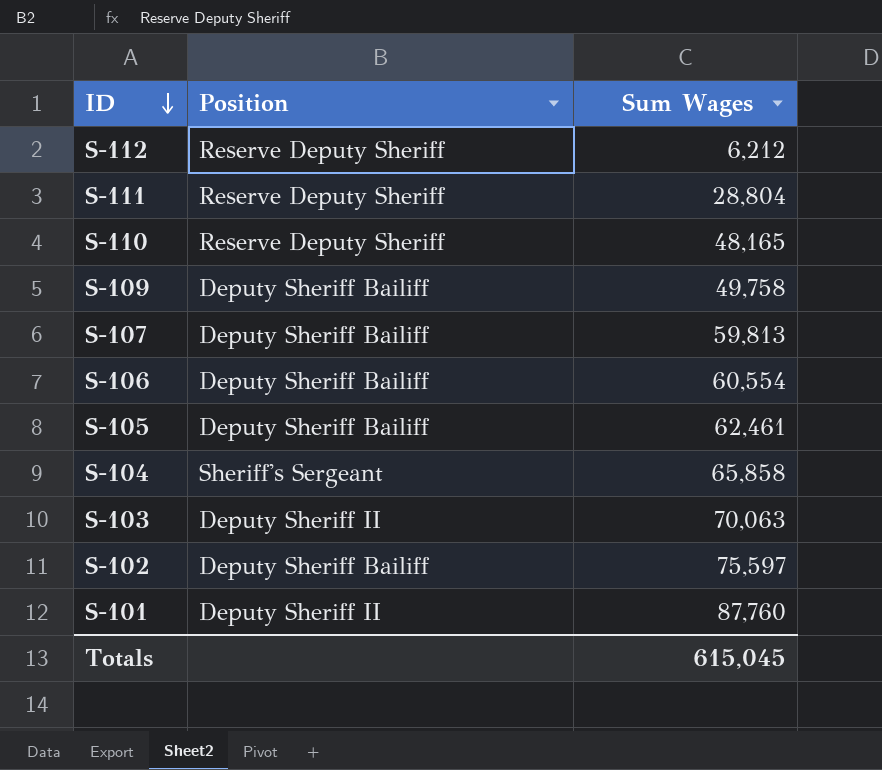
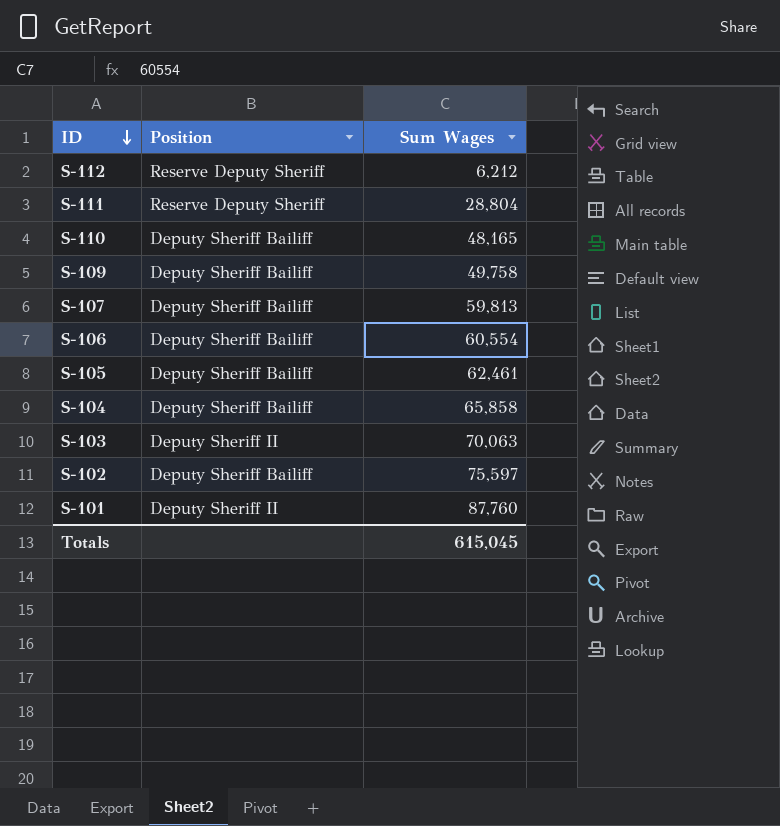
S-110 | Position: Reserve Deputy Sheriff -> Deputy Sheriff Bailiff
S-104 | Position: Sheriff's Sergeant -> Deputy Sheriff Bailiff

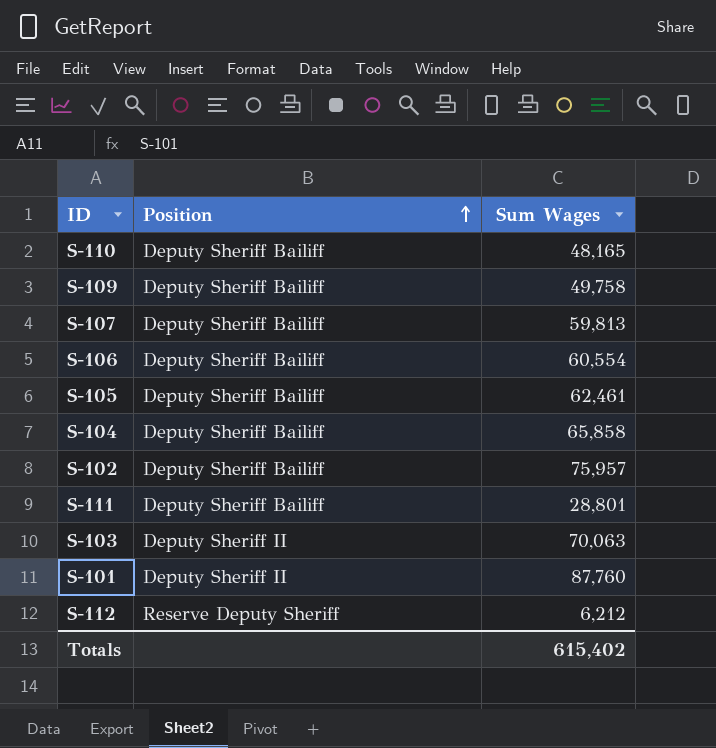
row order: ID descending -> Position ascending
S-102 | Sum Wages: 75,597 -> 75,957
S-111 | Position: Reserve Deputy Sheriff -> Deputy Sheriff Bailiff
S-111 | Sum Wages: 28,804 -> 28,801
Totals | Sum Wages: 615,045 -> 615,402

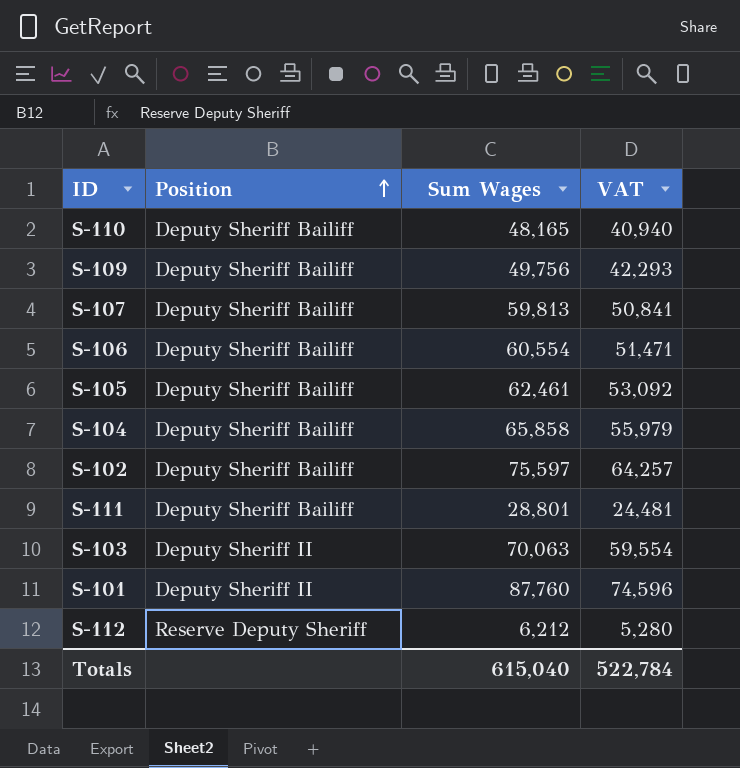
column VAT | formula: none -> [Sum Wages] * 0.85
S-109 | Sum Wages: 49,758 -> 49,756
S-102 | Sum Wages: 75,957 -> 75,597
Totals | Sum Wages: 615,402 -> 615,040

